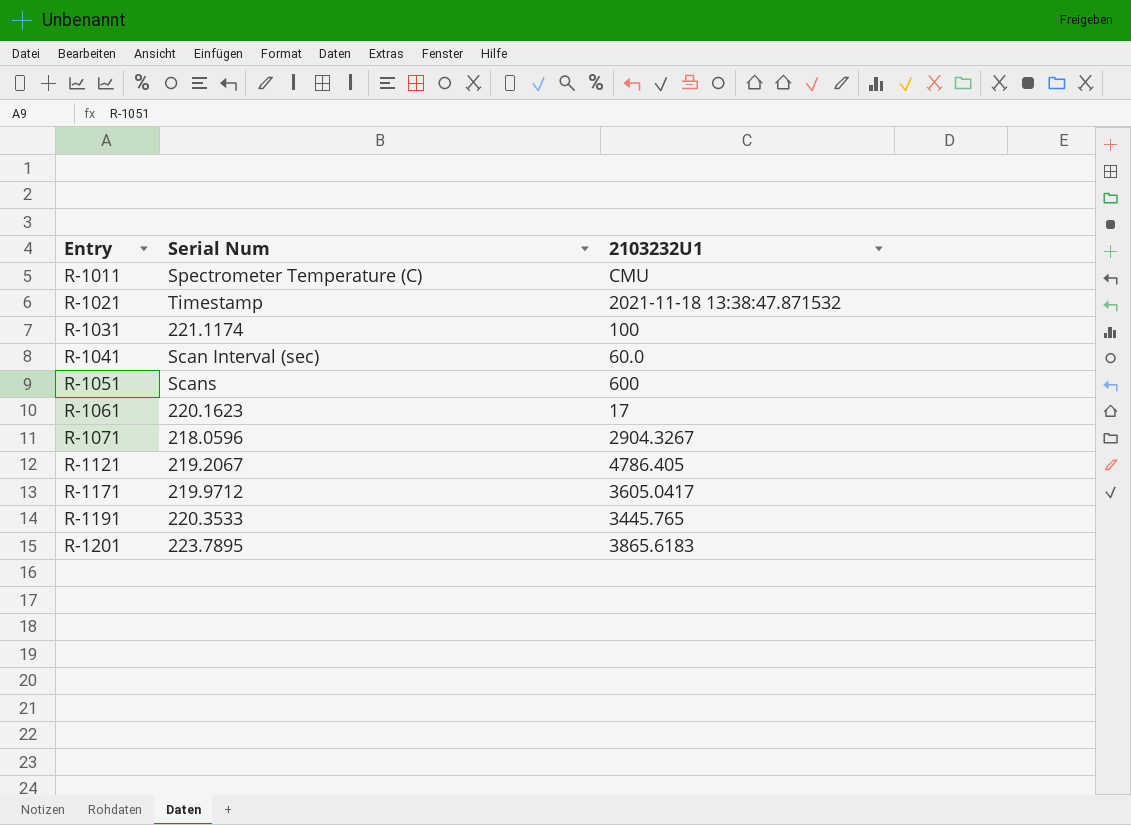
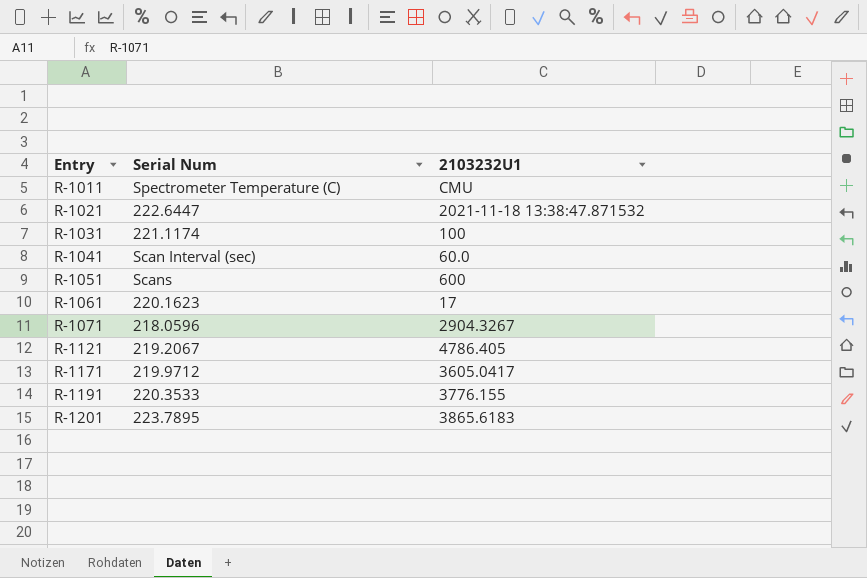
R-1021 | Serial Num: Timestamp -> 222.6447
R-1191 | 2103232U1: 3445.765 -> 3776.155

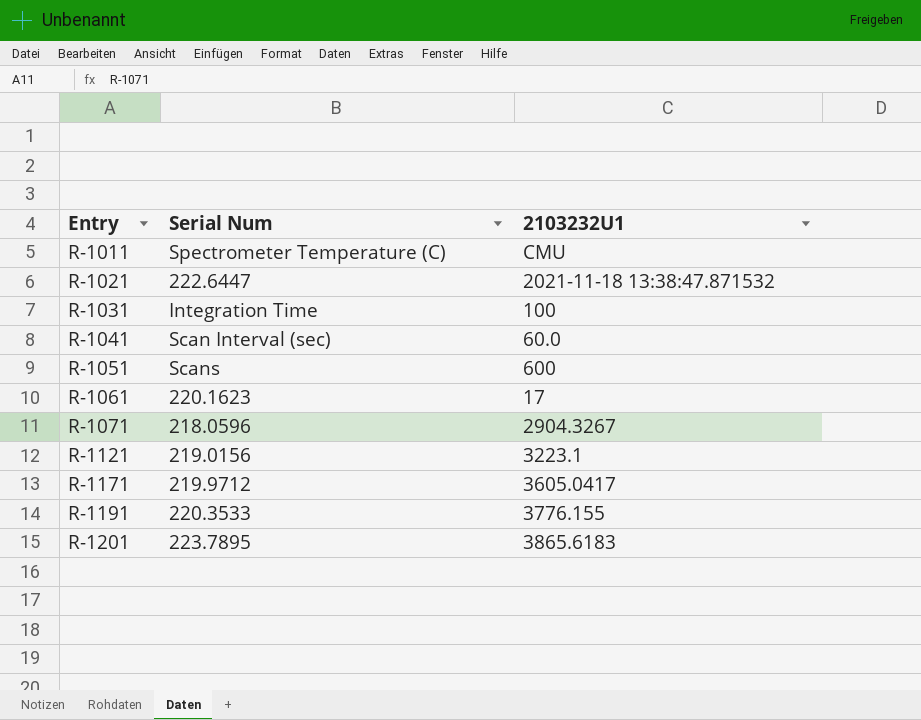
R-1031 | Serial Num: 221.1174 -> Integration Time
R-1121 | Serial Num: 219.2067 -> 219.0156
R-1121 | 2103232U1: 4786.405 -> 3223.1

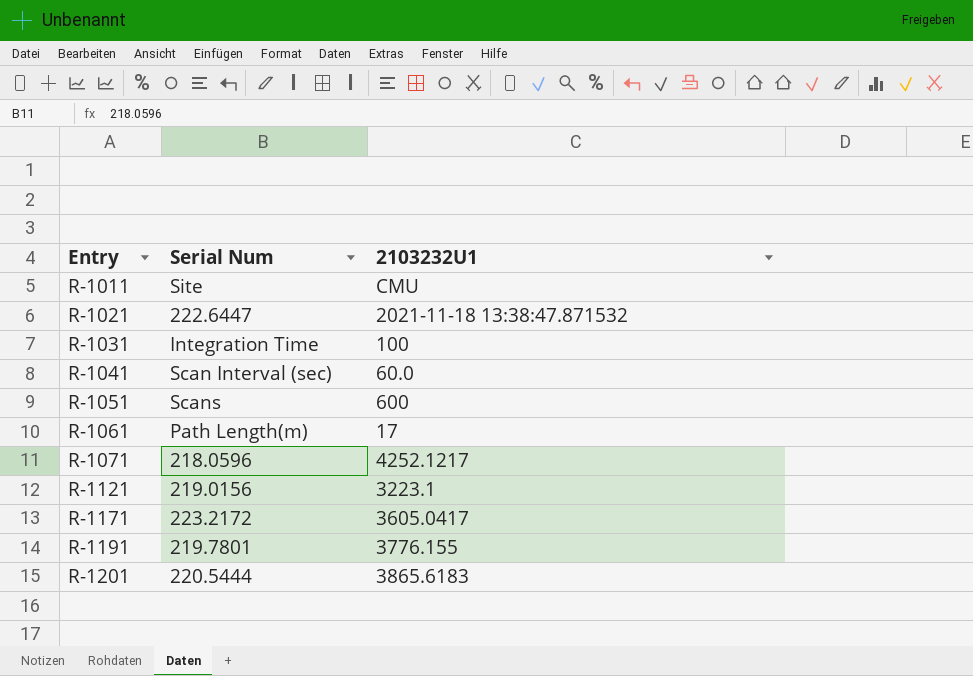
R-1011 | Serial Num: Spectrometer Temperature (C) -> Site
R-1061 | Serial Num: 220.1623 -> Path Length(m)
R-1071 | 2103232U1: 2904.3267 -> 4252.1217
R-1171 | Serial Num: 219.9712 -> 223.2172
R-1191 | Serial Num: 220.3533 -> 219.7801
R-1201 | Serial Num: 223.7895 -> 220.5444

